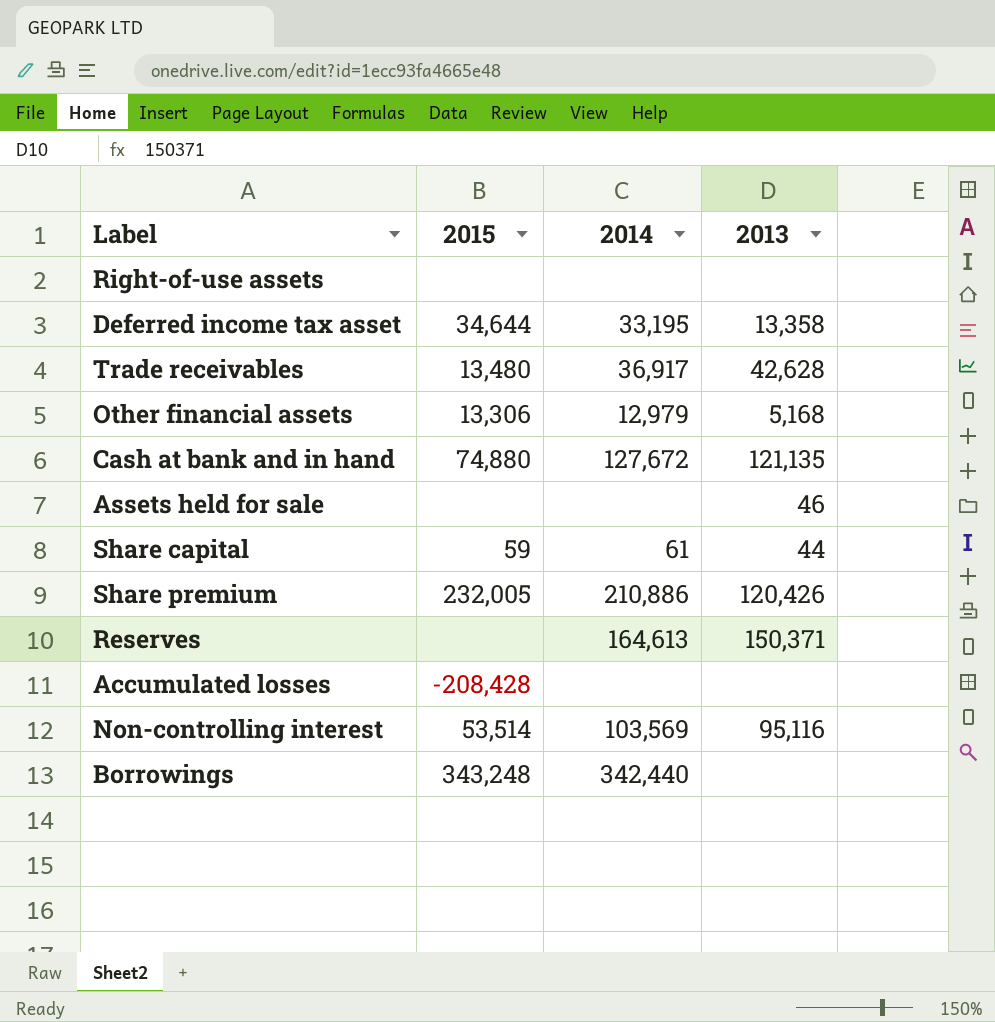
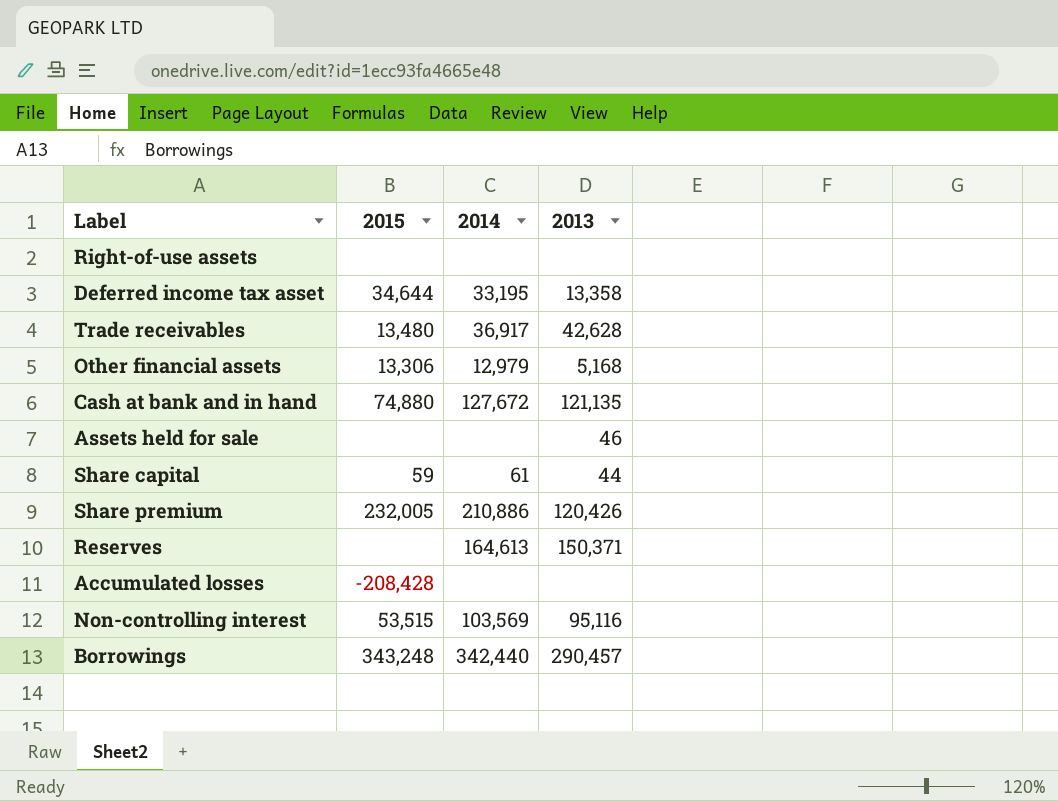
Non-controlling interest | 2015: 53,514 -> 53,515
Borrowings | 2013: none -> 290,457

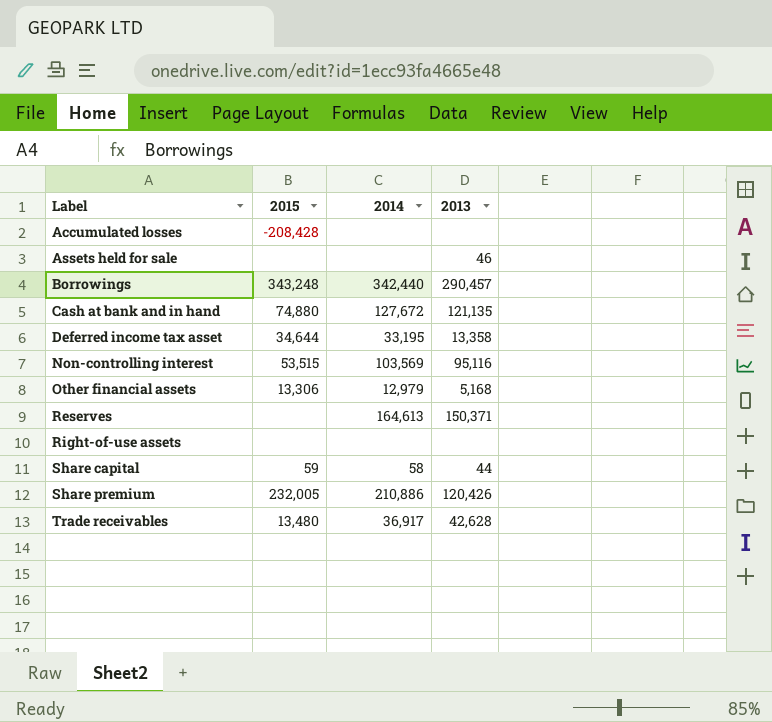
row order: none -> Label ascending
Share capital | 2014: 61 -> 58

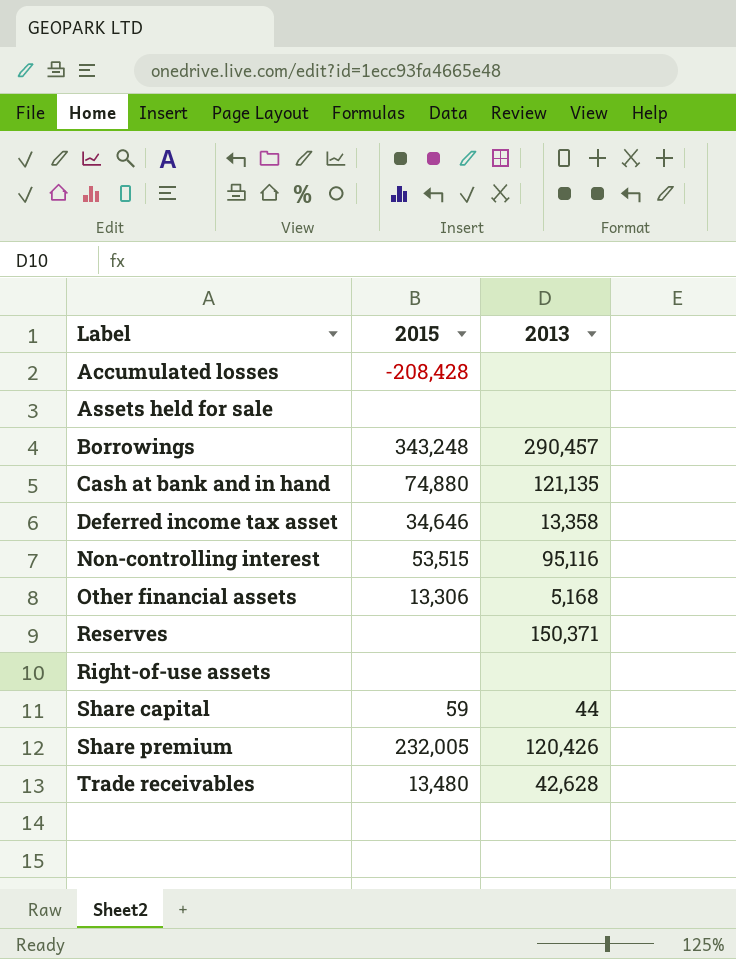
column 2014 | position: 3 -> none
Assets held for sale | 2013: 46 -> none
Deferred income tax asset | 2015: 34,644 -> 34,646

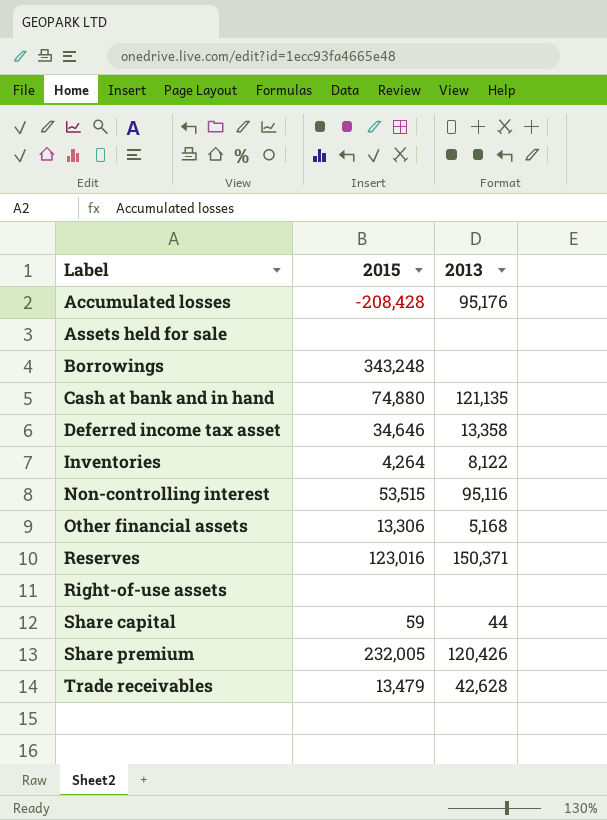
Accumulated losses | 2013: none -> 95,176
Borrowings | 2013: 290,457 -> none
row Inventories: none -> 4,264 | 8,122
Reserves | 2015: none -> 123,016
Trade receivables | 2015: 13,480 -> 13,479

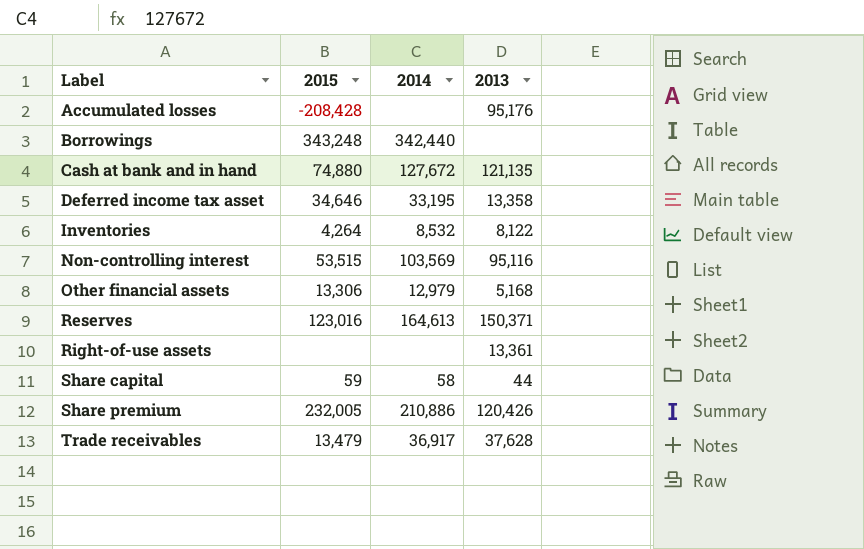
column 2014 | position: none -> 3
row Assets held for sale: none | none -> none
Right-of-use assets | 2013: none -> 13,361
Trade receivables | 2013: 42,628 -> 37,628

